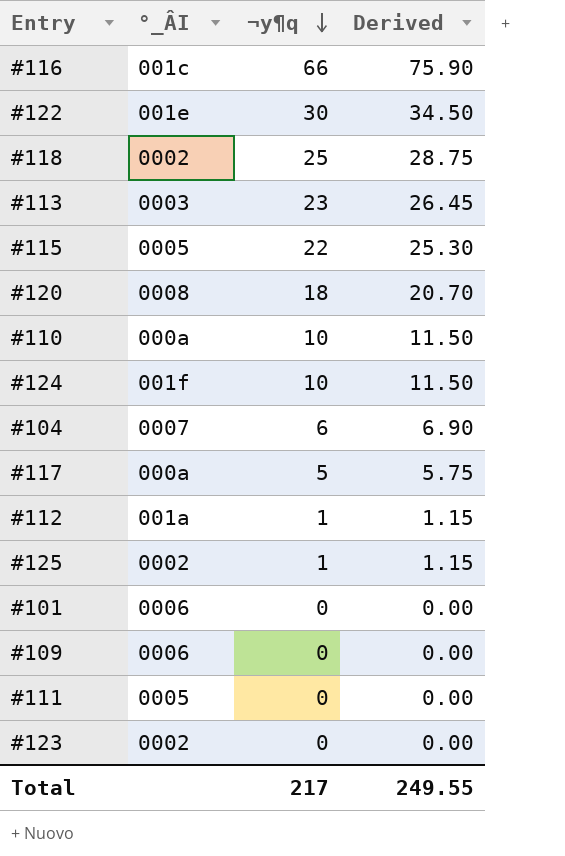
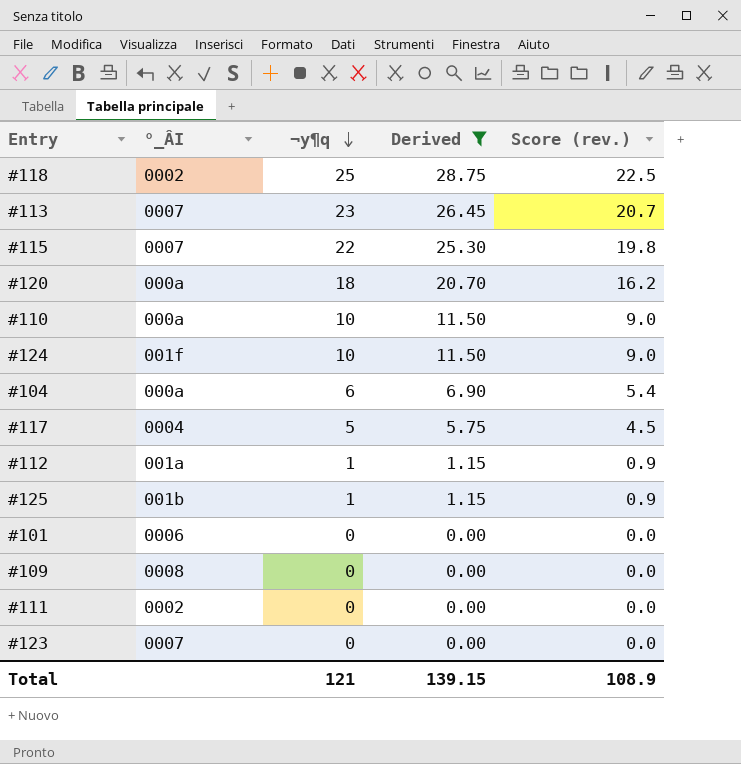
filter: none -> Derived <= 28.75
column Score (rev.) | formula: none -> [¬y¶q] * 0.9
#113 | °_ÂI: 0003 -> 0007
#115 | °_ÂI: 0005 -> 0007
#120 | °_ÂI: 0008 -> 000a
#104 | °_ÂI: 0007 -> 000a
#117 | °_ÂI: 000a -> 0004
#125 | °_ÂI: 0002 -> 001b
#109 | °_ÂI: 0006 -> 0008
#111 | °_ÂI: 0005 -> 0002
#123 | °_ÂI: 0002 -> 0007
Total | ¬y¶q: 217 -> 121
Total | Derived: 249.55 -> 139.15

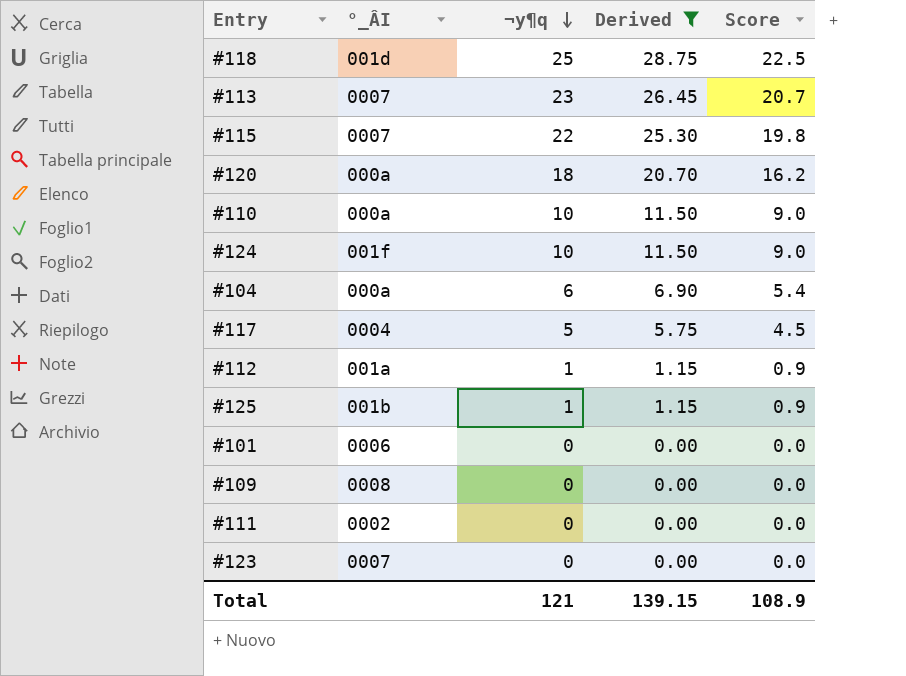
column name: Score (rev.) -> Score
#118 | °_ÂI: 0002 -> 001d

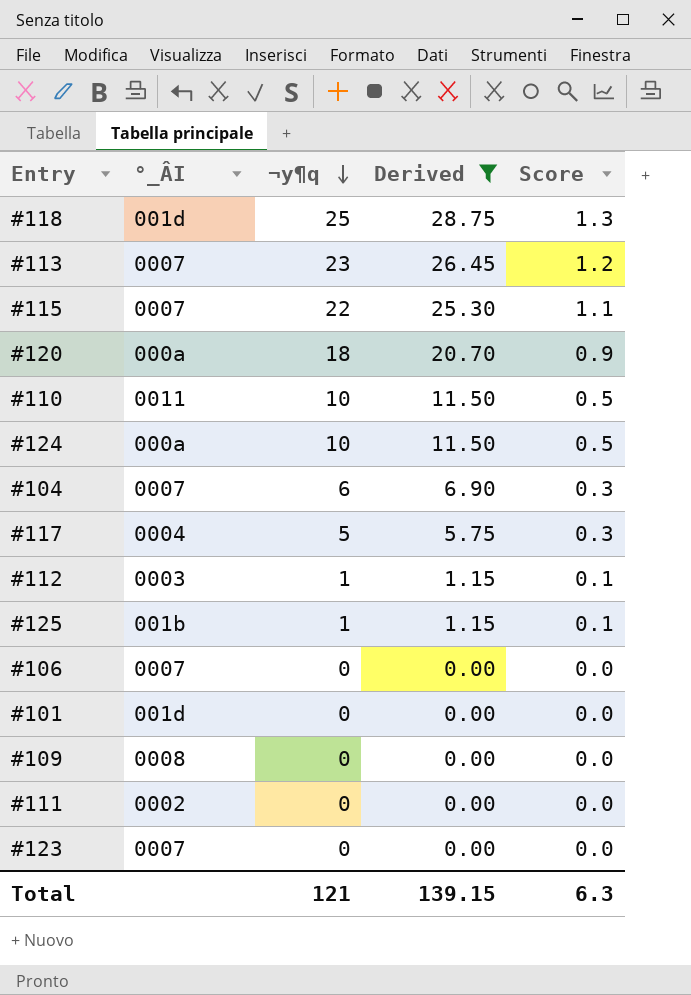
column Score | formula: [¬y¶q] * 0.9 -> [¬y¶q] * 0.05
#110 | °_ÂI: 000a -> 0011
#124 | °_ÂI: 001f -> 000a
#104 | °_ÂI: 000a -> 0007
#112 | °_ÂI: 001a -> 0003
row #106: none -> 0007 | 0 | 0.00 | 0.0
#101 | °_ÂI: 0006 -> 001d
Total | Score: 108.9 -> 6.3

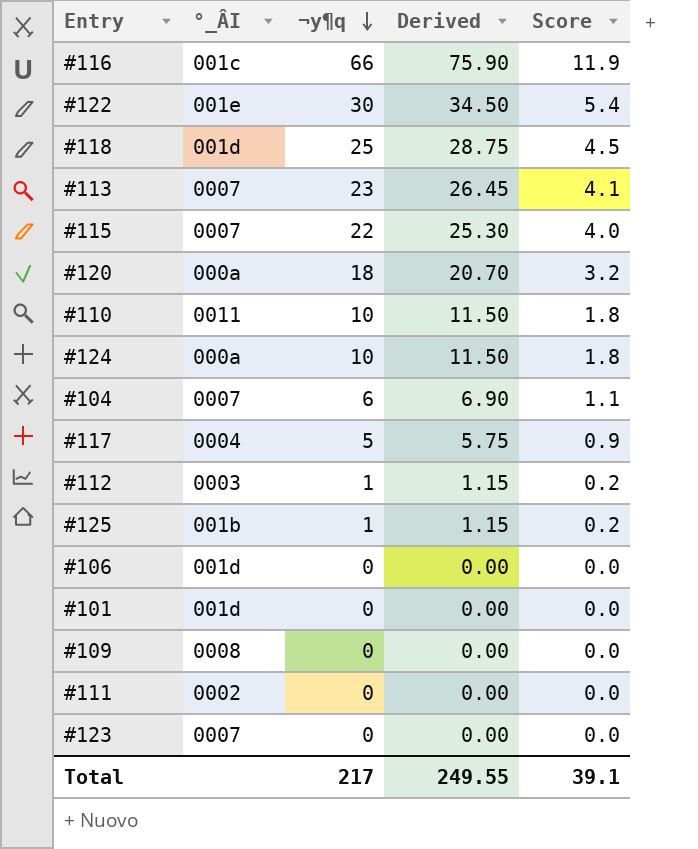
filter: Derived <= 28.75 -> none
column Score | formula: [¬y¶q] * 0.05 -> [¬y¶q] * 0.18
#106 | °_ÂI: 0007 -> 001d
Total | ¬y¶q: 121 -> 217
Total | Derived: 139.15 -> 249.55
Total | Score: 6.3 -> 39.1

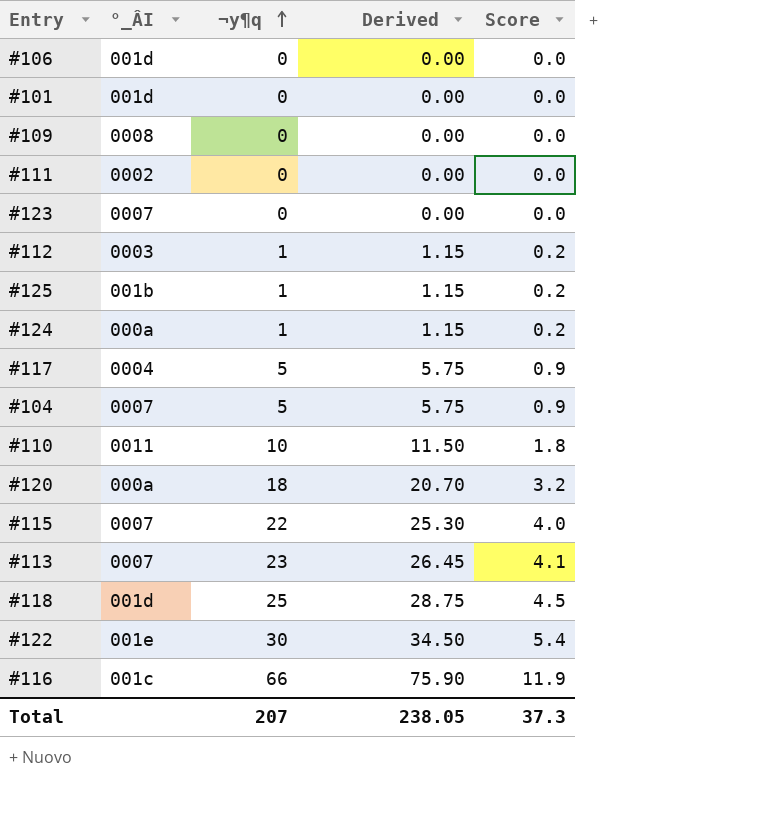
row order: ¬y¶q descending -> ¬y¶q ascending
#124 | ¬y¶q: 10 -> 1
#124 | Derived: 11.50 -> 1.15
#124 | Score: 1.8 -> 0.2
#104 | ¬y¶q: 6 -> 5
#104 | Derived: 6.90 -> 5.75
#104 | Score: 1.1 -> 0.9
Total | ¬y¶q: 217 -> 207
Total | Derived: 249.55 -> 238.05
Total | Score: 39.1 -> 37.3

